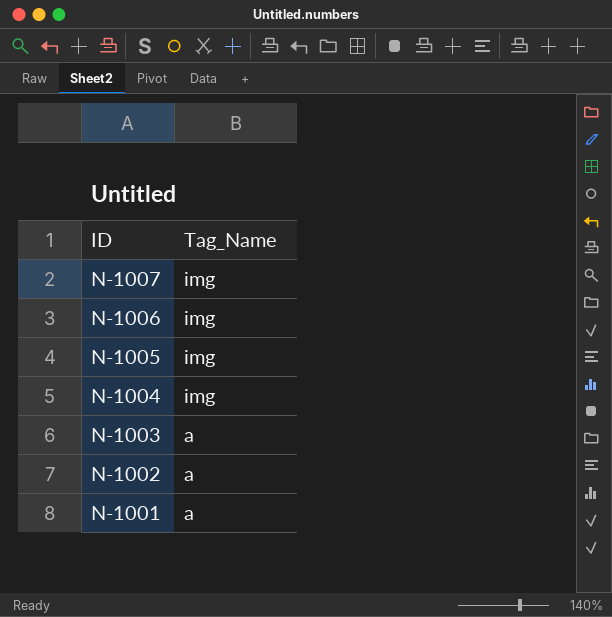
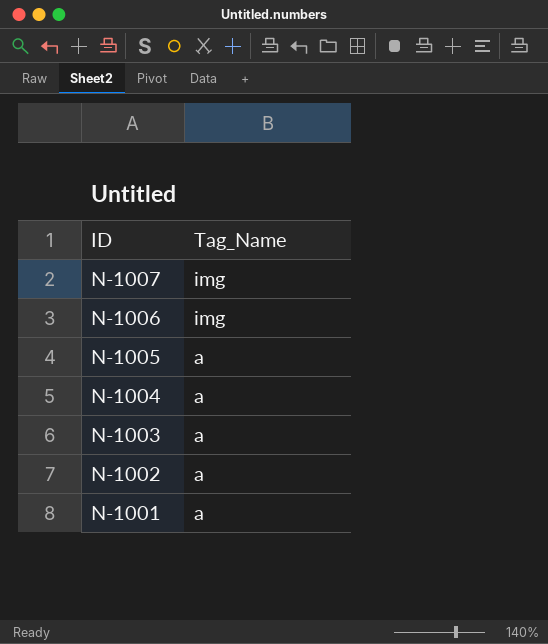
N-1005 | Tag_Name: img -> a
N-1004 | Tag_Name: img -> a

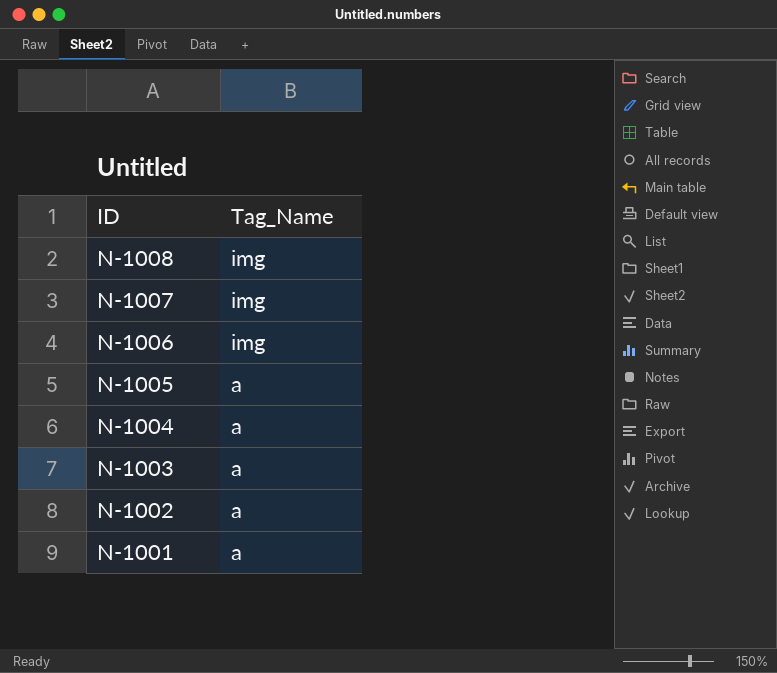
row N-1008: none -> img

